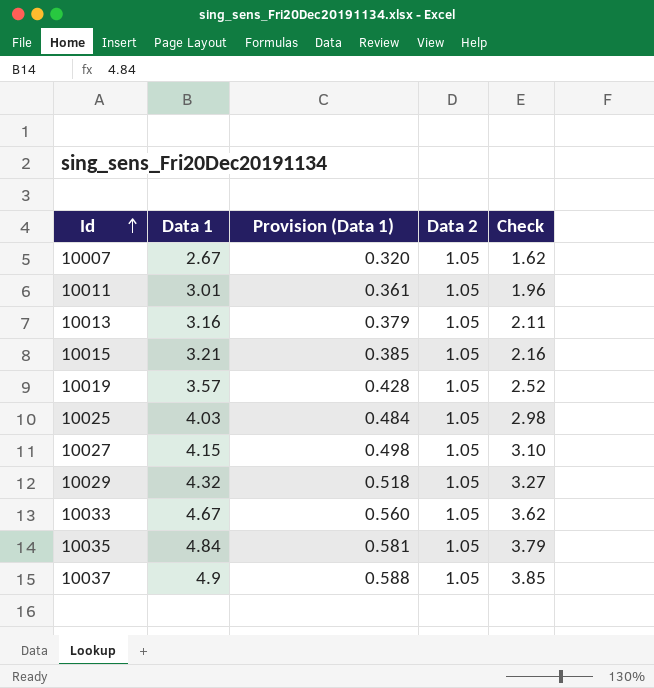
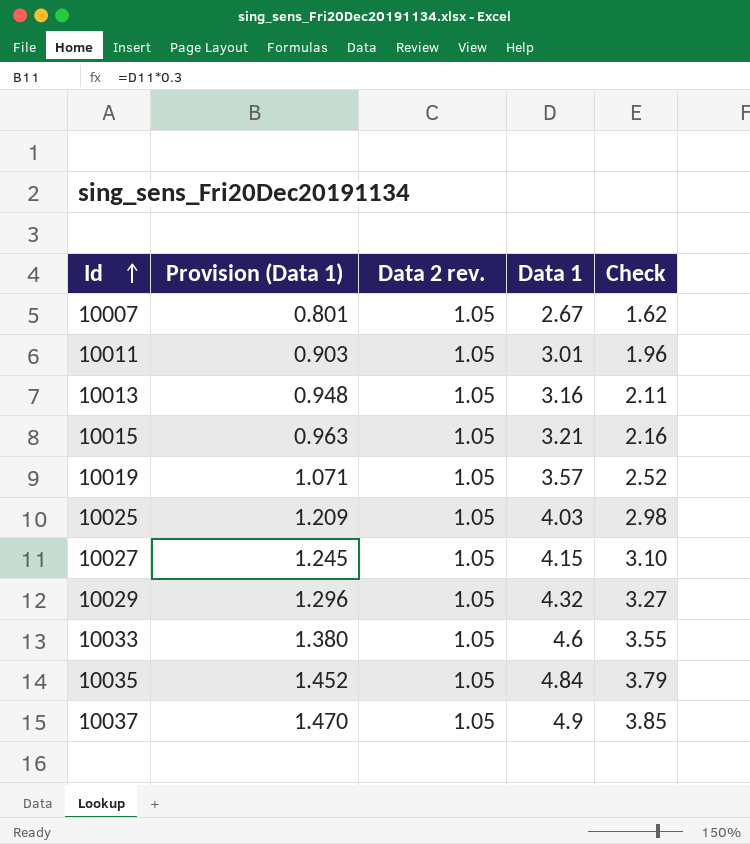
column Provision (Data 1) | formula: [Data 1] * 0.12 -> [Data 1] * 0.3
column name: Data 2 -> Data 2 rev.
column Data 1 | position: 2 -> 4
10033 | Data 1: 4.67 -> 4.6
10033 | Check: 3.62 -> 3.55

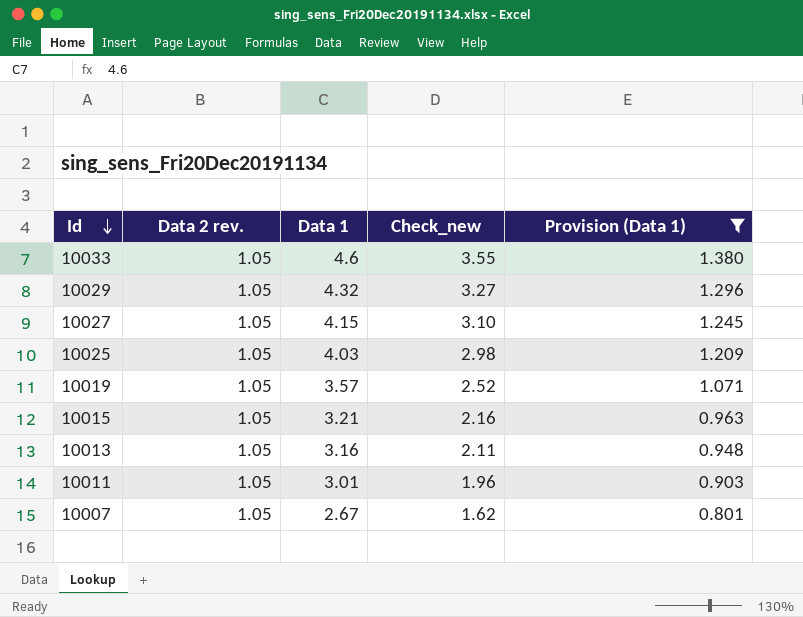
filter: none -> Provision (Data 1) <= 1.380
row order: Id ascending -> Id descending
column name: Check -> Check_new
column Provision (Data 1) | position: 2 -> 5

